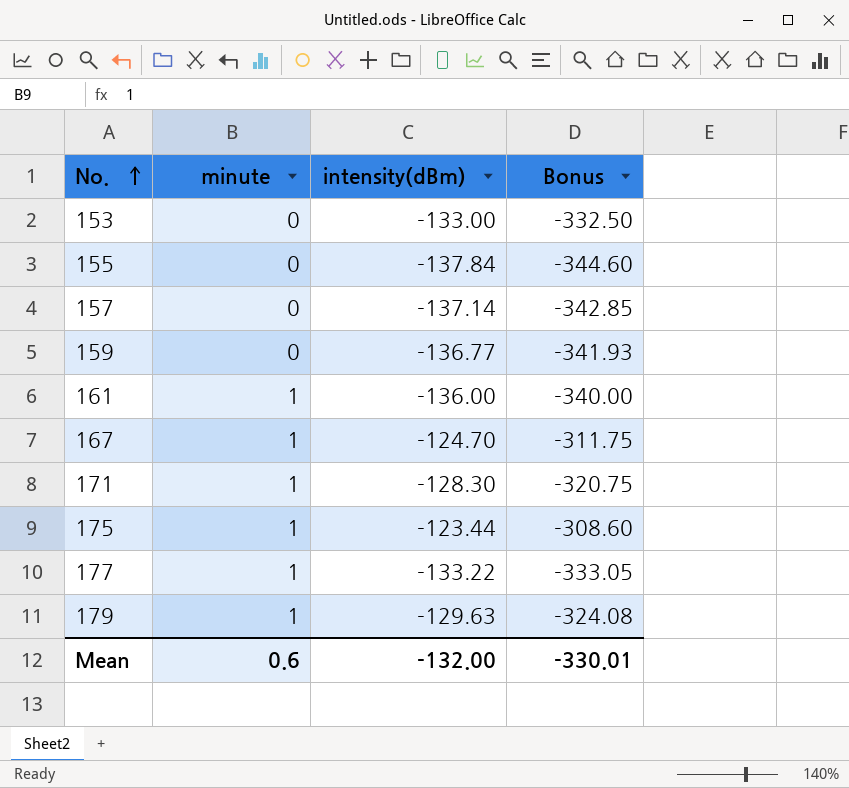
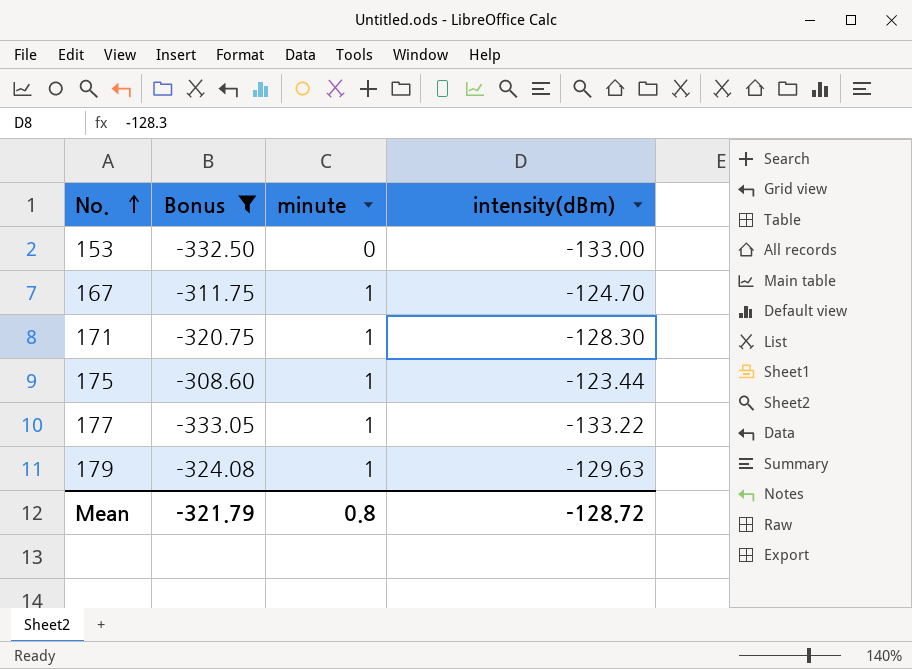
filter: none -> Bonus >= -333.05
column Bonus | position: 4 -> 2
Mean | Bonus: -330.01 -> -321.79
Mean | minute: 0.6 -> 0.8
Mean | intensity(dBm): -132.00 -> -128.72

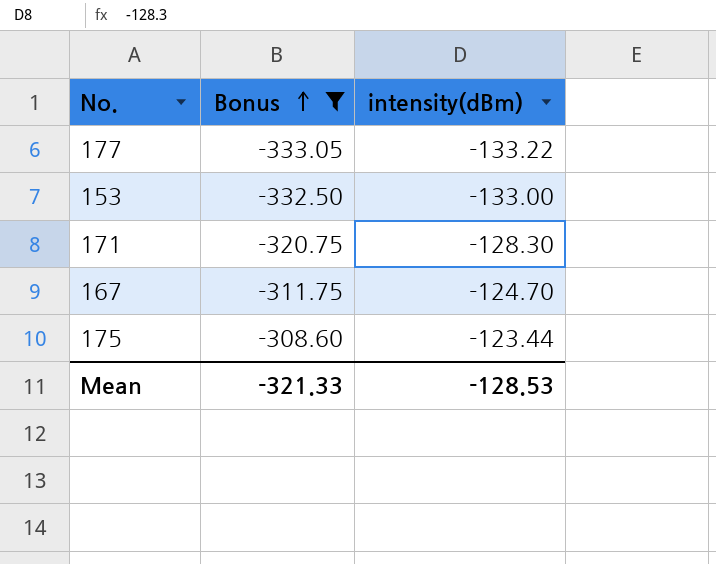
row order: No. ascending -> Bonus ascending
column minute | position: 3 -> none
row 179: -324.08 | 1 | -129.63 -> none
Mean | Bonus: -321.79 -> -321.33
Mean | intensity(dBm): -128.72 -> -128.53

